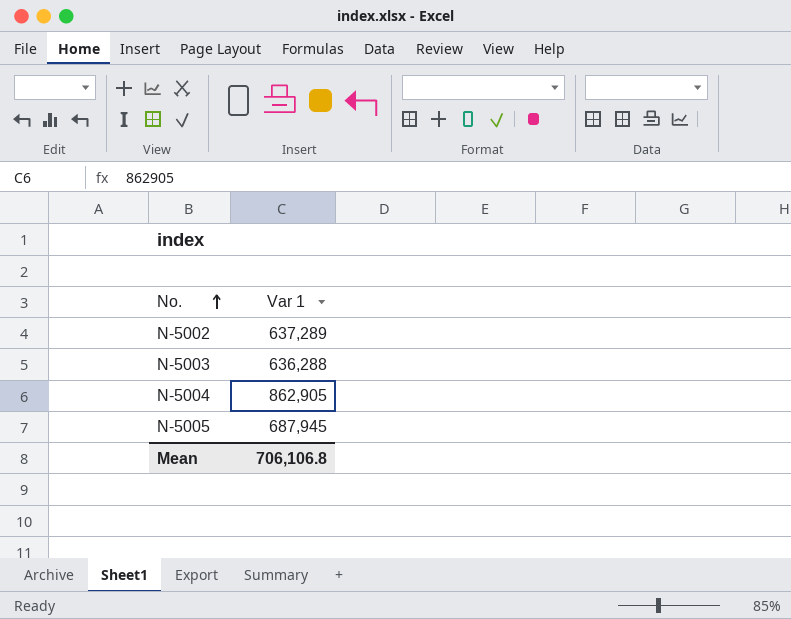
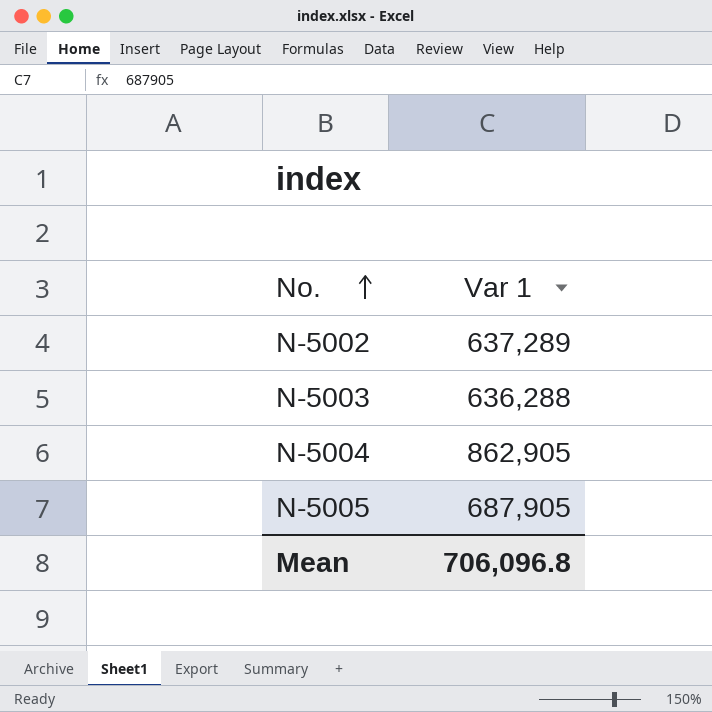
N-5005 | Var 1: 687,945 -> 687,905
Mean | Var 1: 706,106.8 -> 706,096.8

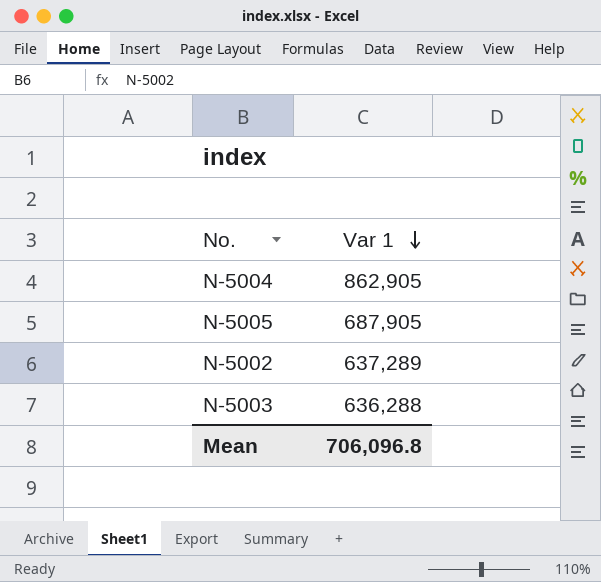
row order: No. ascending -> Var 1 descending

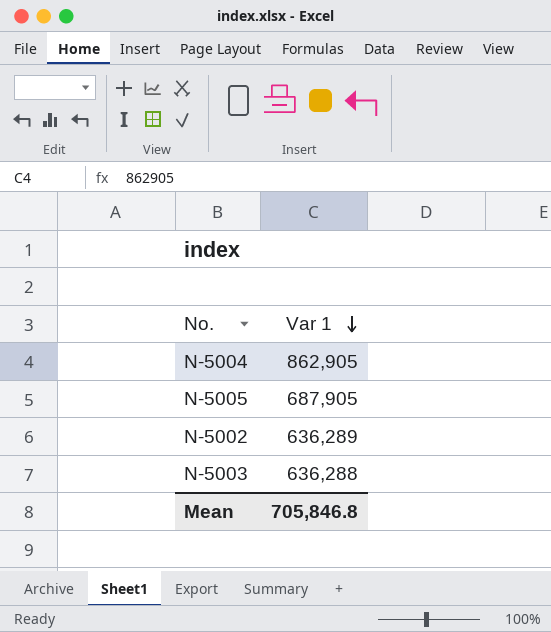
N-5002 | Var 1: 637,289 -> 636,289
Mean | Var 1: 706,096.8 -> 705,846.8

